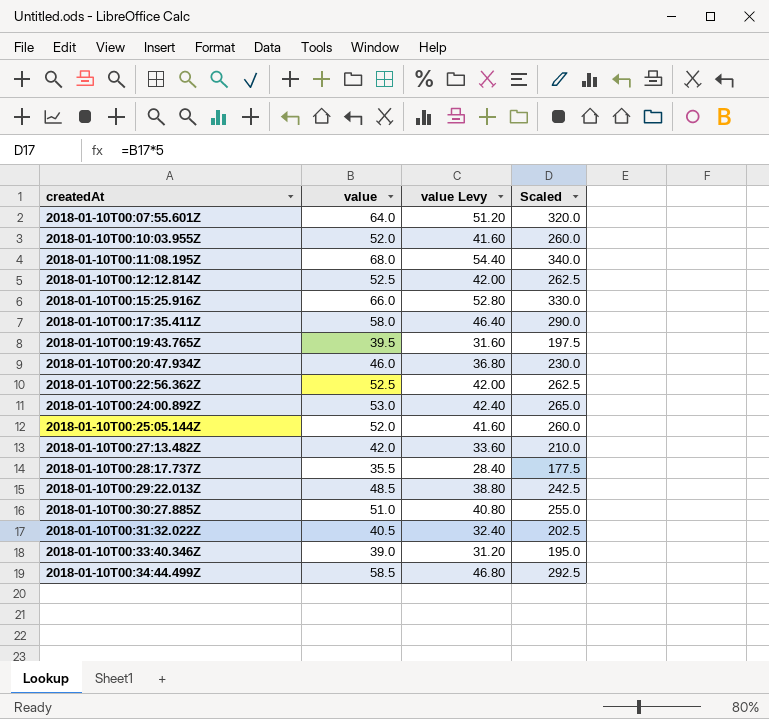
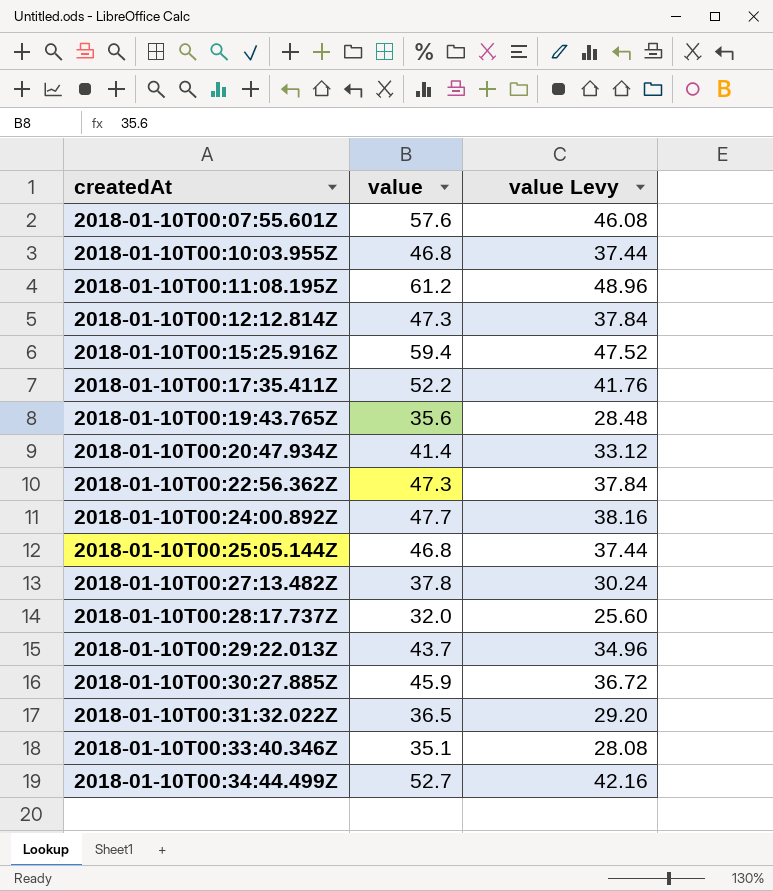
column Scaled | formula: [value] * 5 -> none
2018-01-10T00:07:55.601Z | value: 64.0 -> 57.6
2018-01-10T00:07:55.601Z | value Levy: 51.20 -> 46.08
2018-01-10T00:10:03.955Z | value: 52.0 -> 46.8
2018-01-10T00:10:03.955Z | value Levy: 41.60 -> 37.44
2018-01-10T00:11:08.195Z | value: 68.0 -> 61.2
2018-01-10T00:11:08.195Z | value Levy: 54.40 -> 48.96
2018-01-10T00:12:12.814Z | value: 52.5 -> 47.3
2018-01-10T00:12:12.814Z | value Levy: 42.00 -> 37.84
2018-01-10T00:15:25.916Z | value: 66.0 -> 59.4
2018-01-10T00:15:25.916Z | value Levy: 52.80 -> 47.52
2018-01-10T00:17:35.411Z | value: 58.0 -> 52.2
2018-01-10T00:17:35.411Z | value Levy: 46.40 -> 41.76
2018-01-10T00:19:43.765Z | value: 39.5 -> 35.6
2018-01-10T00:19:43.765Z | value Levy: 31.60 -> 28.48
2018-01-10T00:20:47.934Z | value: 46.0 -> 41.4
2018-01-10T00:20:47.934Z | value Levy: 36.80 -> 33.12
2018-01-10T00:22:56.362Z | value: 52.5 -> 47.3
2018-01-10T00:22:56.362Z | value Levy: 42.00 -> 37.84
2018-01-10T00:24:00.892Z | value: 53.0 -> 47.7
2018-01-10T00:24:00.892Z | value Levy: 42.40 -> 38.16
2018-01-10T00:25:05.144Z | value: 52.0 -> 46.8
2018-01-10T00:25:05.144Z | value Levy: 41.60 -> 37.44
2018-01-10T00:27:13.482Z | value: 42.0 -> 37.8
2018-01-10T00:27:13.482Z | value Levy: 33.60 -> 30.24
2018-01-10T00:28:17.737Z | value: 35.5 -> 32.0
2018-01-10T00:28:17.737Z | value Levy: 28.40 -> 25.60
2018-01-10T00:29:22.013Z | value: 48.5 -> 43.7
2018-01-10T00:29:22.013Z | value Levy: 38.80 -> 34.96
2018-01-10T00:30:27.885Z | value: 51.0 -> 45.9
2018-01-10T00:30:27.885Z | value Levy: 40.80 -> 36.72
2018-01-10T00:31:32.022Z | value: 40.5 -> 36.5
2018-01-10T00:31:32.022Z | value Levy: 32.40 -> 29.20
2018-01-10T00:33:40.346Z | value: 39.0 -> 35.1
2018-01-10T00:33:40.346Z | value Levy: 31.20 -> 28.08
2018-01-10T00:34:44.499Z | value: 58.5 -> 52.7
2018-01-10T00:34:44.499Z | value Levy: 46.80 -> 42.16

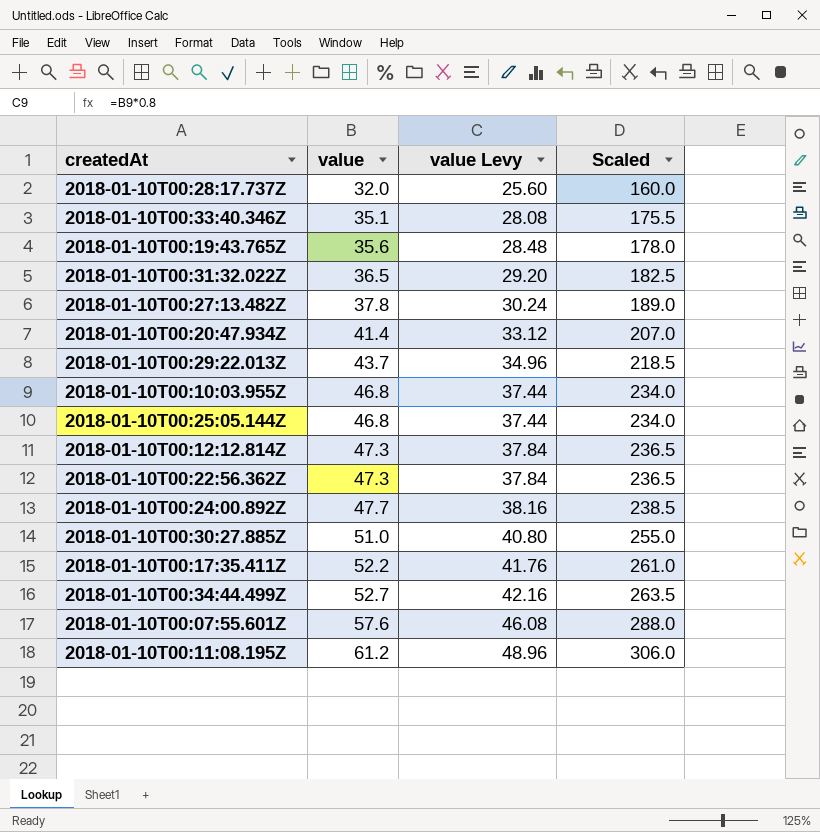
row order: createdAt ascending -> value ascending
column Scaled | formula: none -> [value] * 5
row 2018-01-10T00:15:25.916Z: 59.4 | 47.52 -> none
2018-01-10T00:30:27.885Z | value: 45.9 -> 51.0
2018-01-10T00:30:27.885Z | value Levy: 36.72 -> 40.80

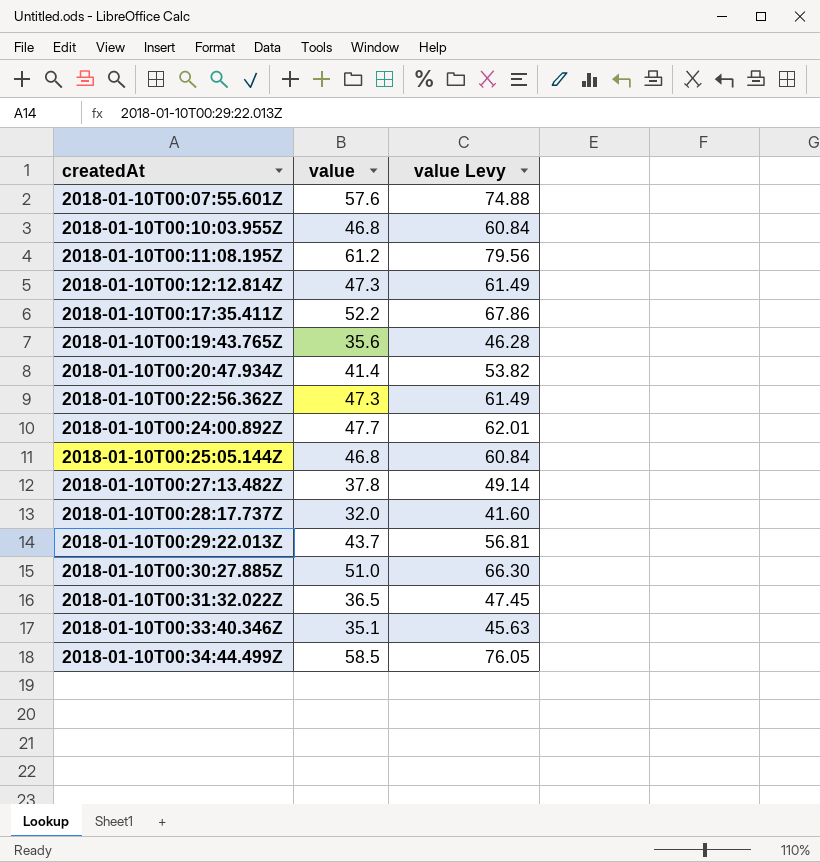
row order: value ascending -> createdAt ascending
column Scaled | formula: [value] * 5 -> none
column value Levy | formula: [value] * 0.8 -> [value] * 1.3
2018-01-10T00:34:44.499Z | value: 52.7 -> 58.5

